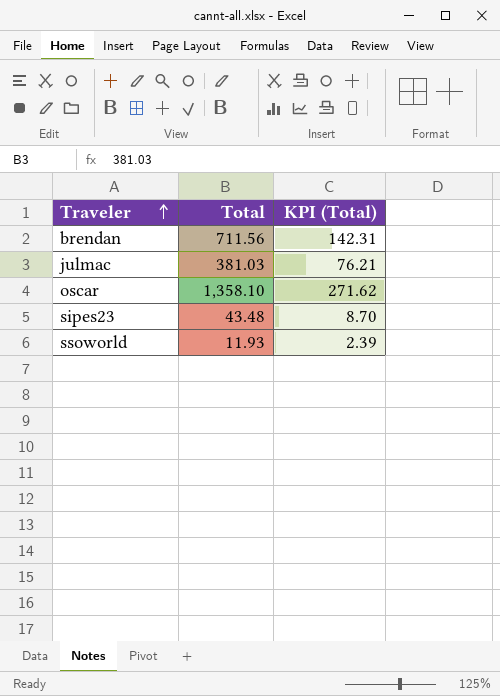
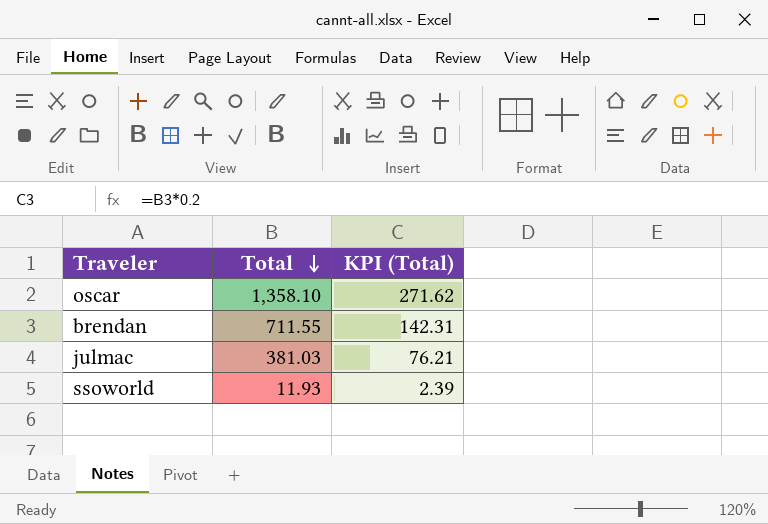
row order: Traveler ascending -> Total descending
row sipes23: 43.48 | 8.70 -> none
brendan | Total: 711.56 -> 711.55

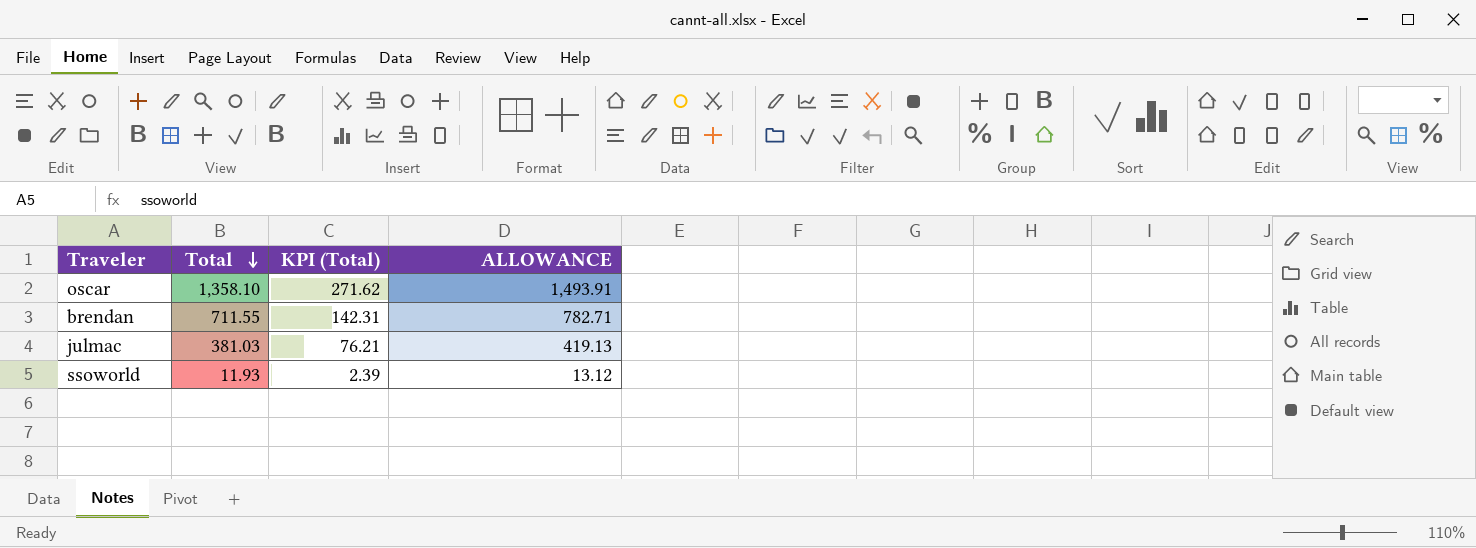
column ALLOWANCE | formula: none -> [Total] * 1.1

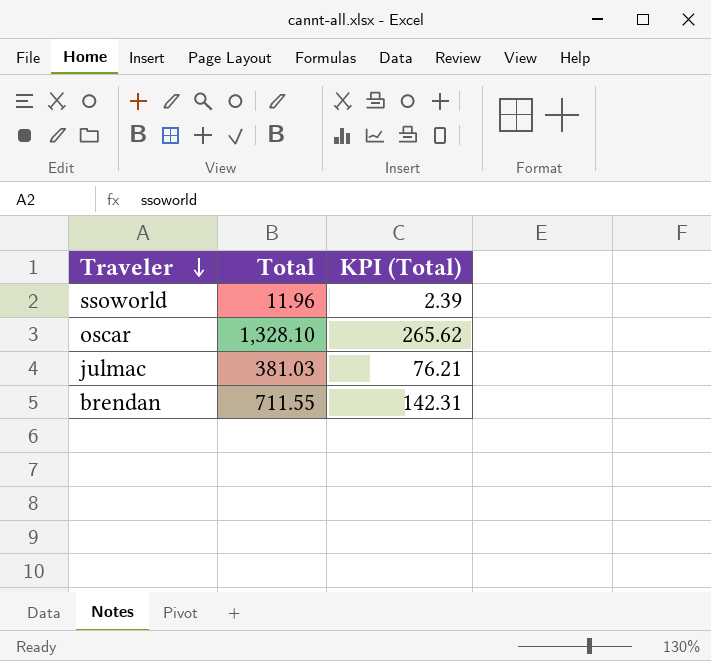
row order: Total descending -> Traveler descending
column ALLOWANCE | formula: [Total] * 1.1 -> none
ssoworld | Total: 11.93 -> 11.96
oscar | Total: 1,358.10 -> 1,328.10
oscar | KPI (Total): 271.62 -> 265.62

